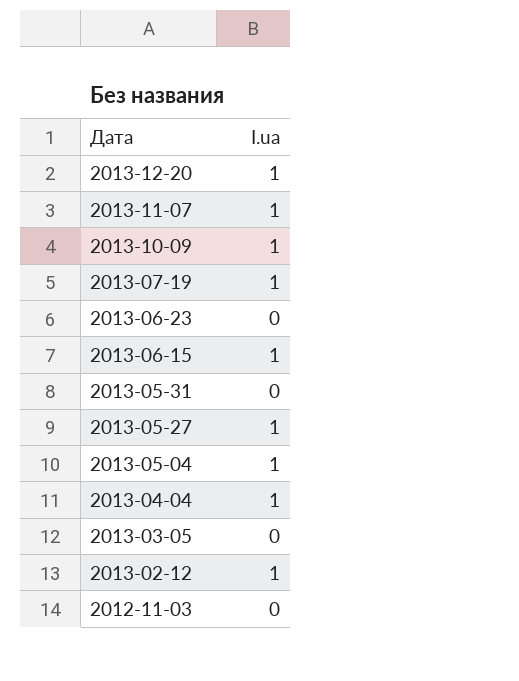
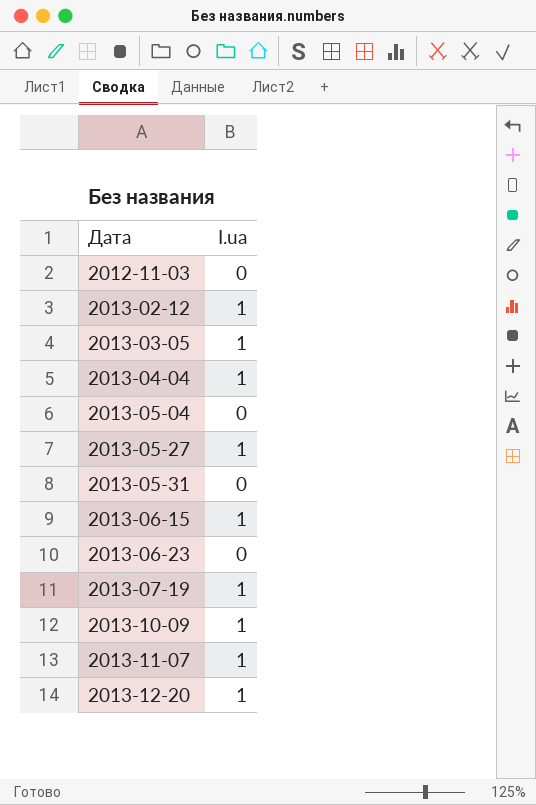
row order: Дата descending -> Дата ascending
2013-03-05 | I.ua: 0 -> 1
2013-05-04 | I.ua: 1 -> 0

